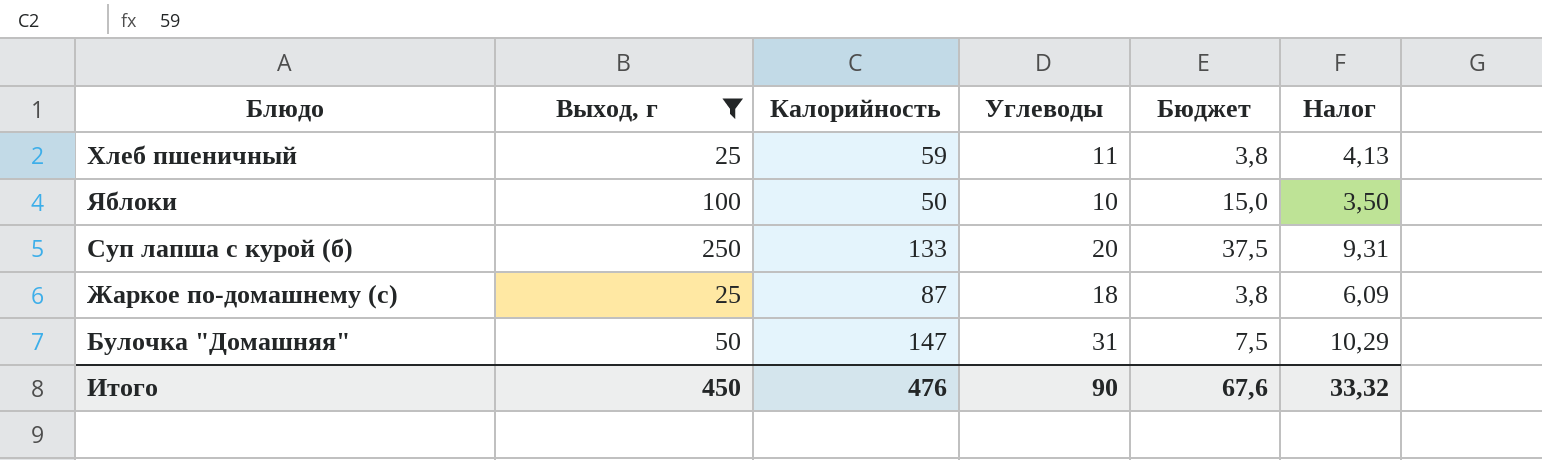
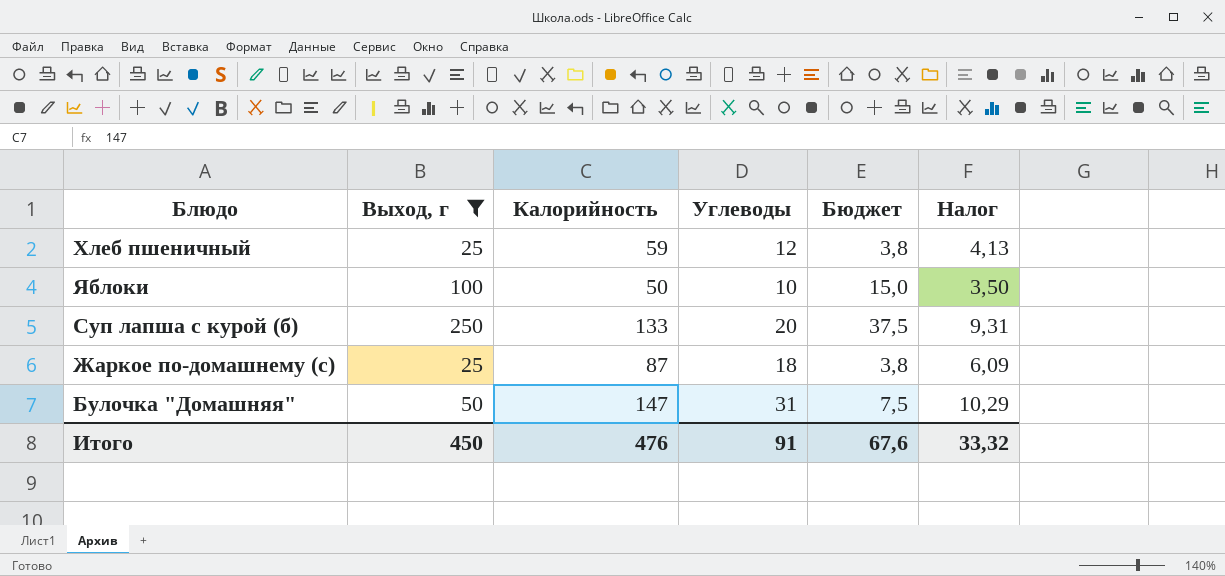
Хлеб пшеничный | Углеводы: 11 -> 12
Итого | Углеводы: 90 -> 91

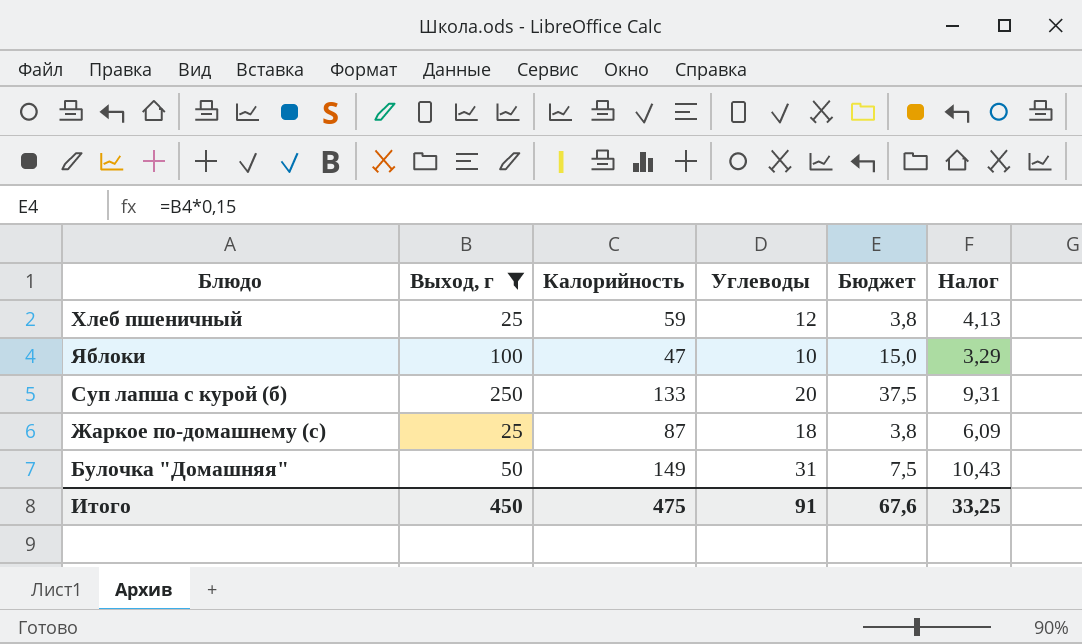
Яблоки | Калорийность: 50 -> 47
Яблоки | Налог: 3,50 -> 3,29
Булочка "Домашняя" | Калорийность: 147 -> 149
Булочка "Домашняя" | Налог: 10,29 -> 10,43
Итого | Калорийность: 476 -> 475
Итого | Налог: 33,32 -> 33,25

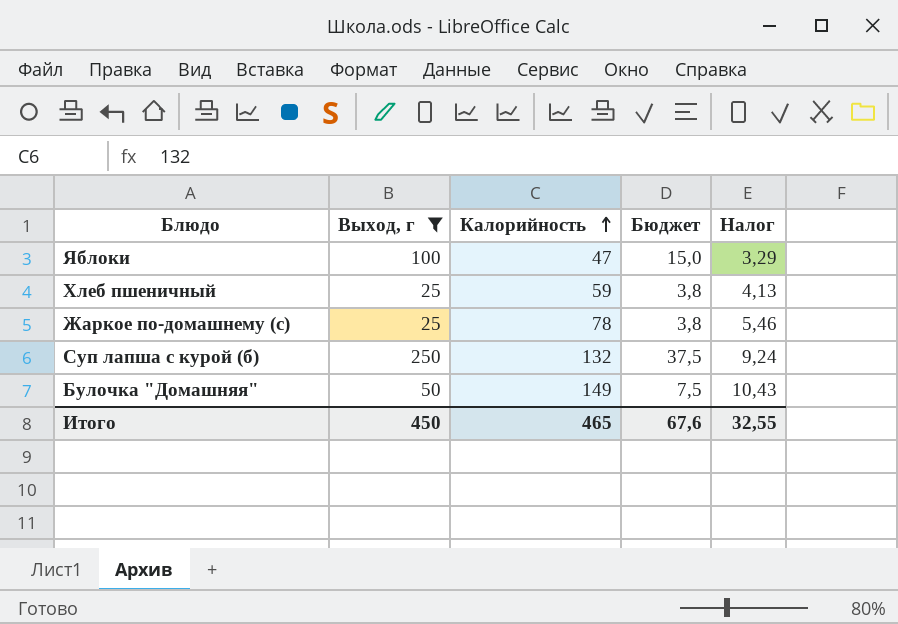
row order: none -> Калорийность ascending
column Углеводы | position: 4 -> none
Жаркое по-домашнему (с) | Калорийность: 87 -> 78
Жаркое по-домашнему (с) | Налог: 6,09 -> 5,46
Суп лапша с курой (б) | Калорийность: 133 -> 132
Суп лапша с курой (б) | Налог: 9,31 -> 9,24
Итого | Калорийность: 475 -> 465
Итого | Налог: 33,25 -> 32,55

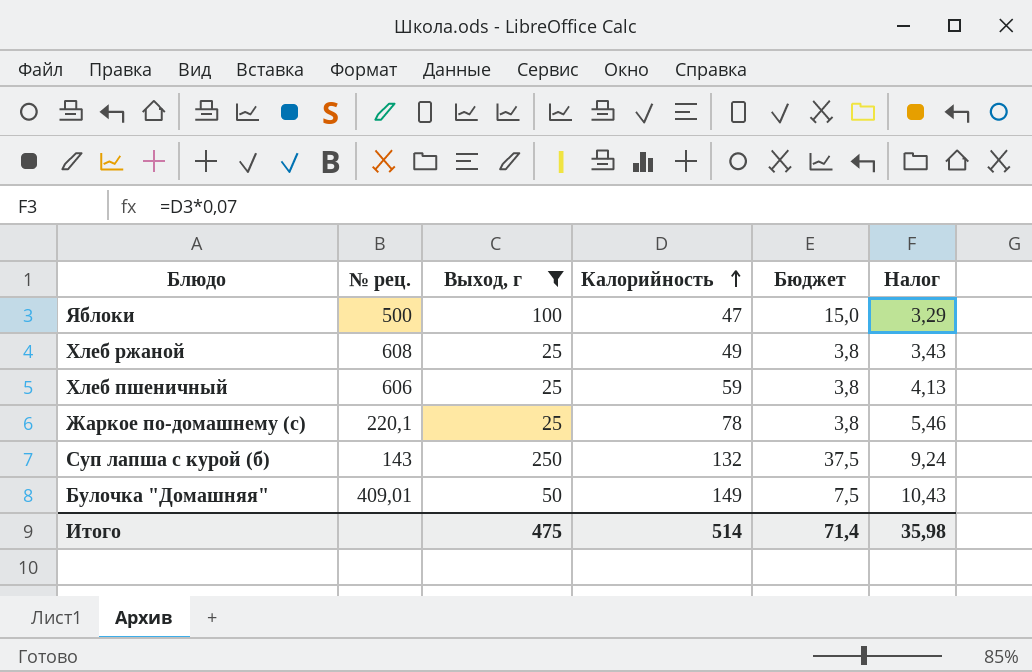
column № рец. | position: none -> 2
row Хлеб ржаной: none -> 608 | 25 | 49 | 3,8 | 3,43
Итого | Выход, г: 450 -> 475
Итого | Калорийность: 465 -> 514
Итого | Бюджет: 67,6 -> 71,4
Итого | Налог: 32,55 -> 35,98

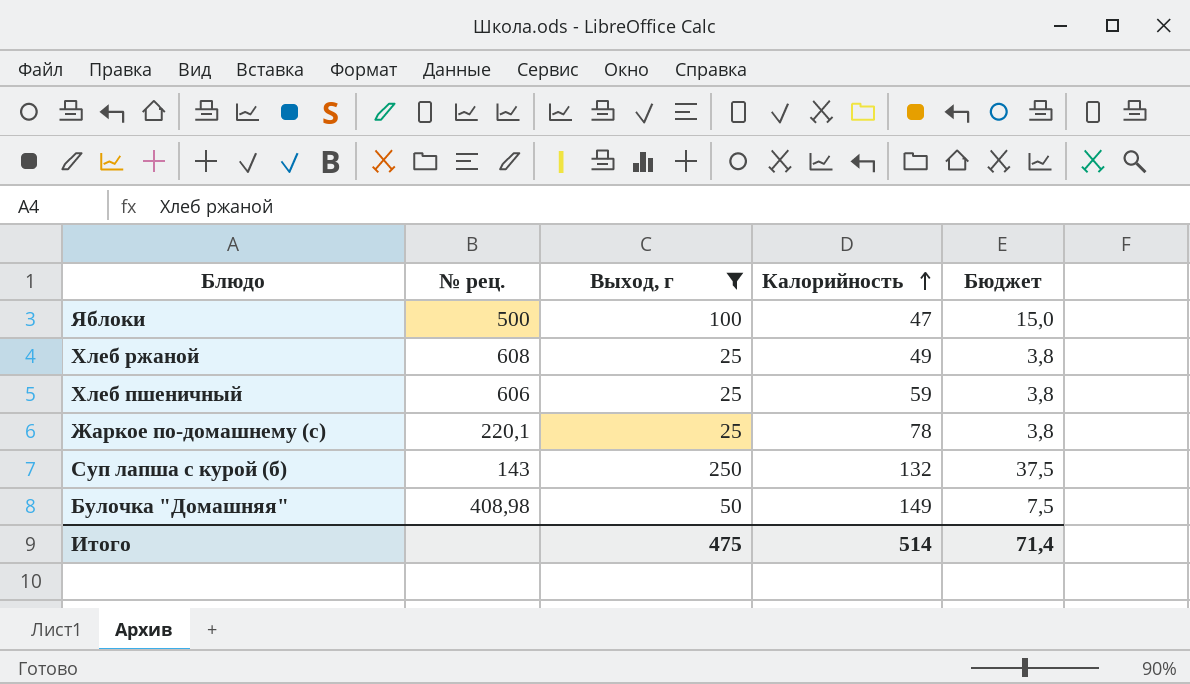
column Налог | formula: [Калорийность] * 0,07 -> none
Булочка "Домашняя" | № рец.: 409,01 -> 408,98

